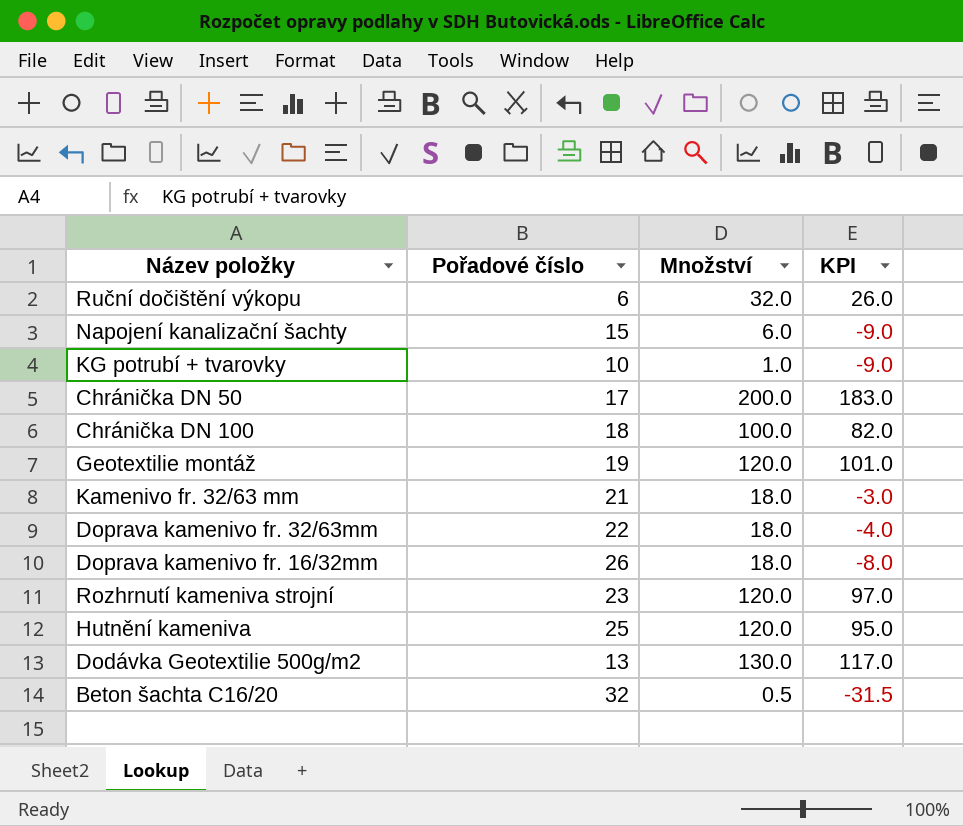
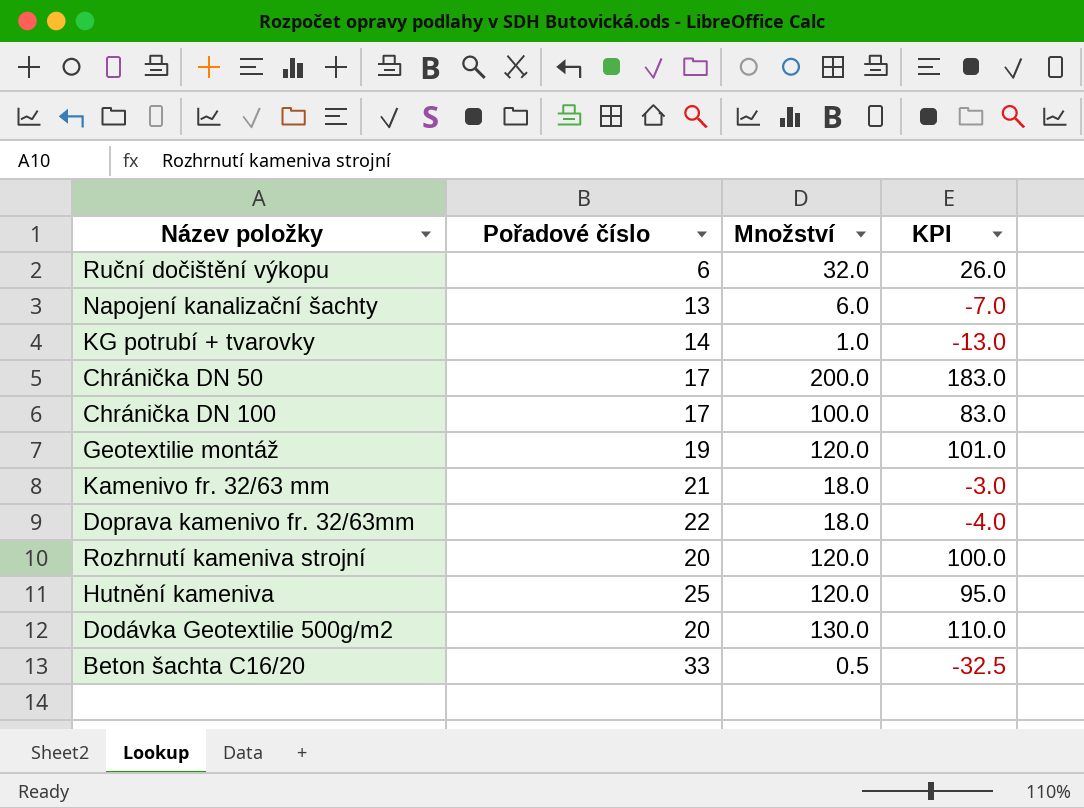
row Doprava kamenivo fr. 16/32mm: 26 | 18.0 | -8.0 -> none
Napojení kanalizační šachty | Pořadové číslo: 15 -> 13
Napojení kanalizační šachty | KPI: -9.0 -> -7.0
KG potrubí + tvarovky | Pořadové číslo: 10 -> 14
KG potrubí + tvarovky | KPI: -9.0 -> -13.0
Chránička DN 100 | Pořadové číslo: 18 -> 17
Chránička DN 100 | KPI: 82.0 -> 83.0
Rozhrnutí kameniva strojní | Pořadové číslo: 23 -> 20
Rozhrnutí kameniva strojní | KPI: 97.0 -> 100.0
Dodávka Geotextilie 500g/m2 | Pořadové číslo: 13 -> 20
Dodávka Geotextilie 500g/m2 | KPI: 117.0 -> 110.0
Beton šachta C16/20 | Pořadové číslo: 32 -> 33
Beton šachta C16/20 | KPI: -31.5 -> -32.5

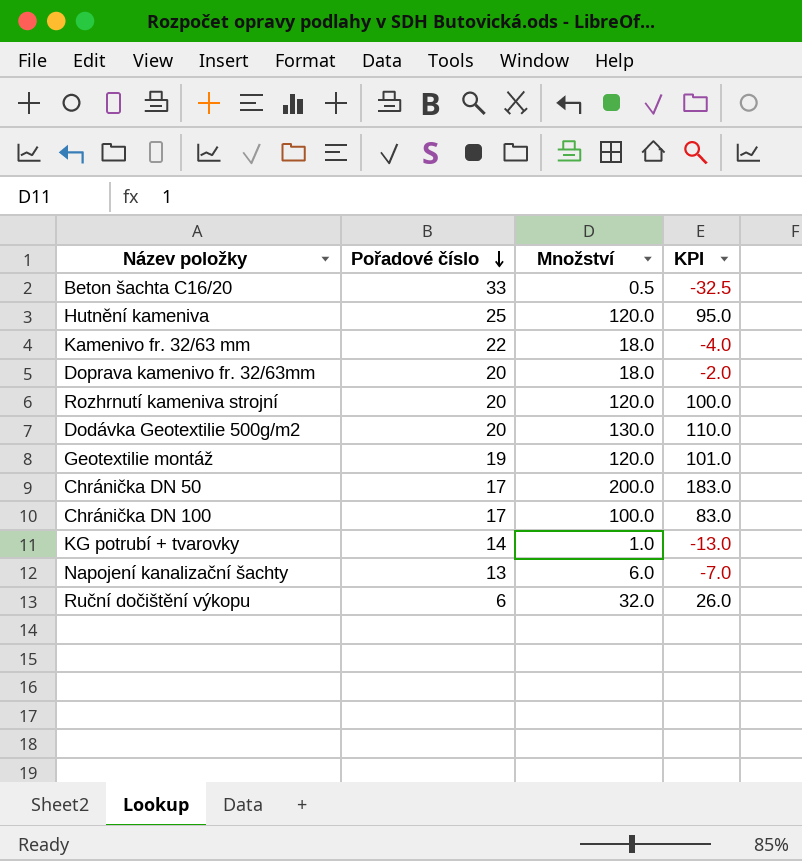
row order: none -> Pořadové číslo descending
Kamenivo fr. 32/63 mm | Pořadové číslo: 21 -> 22
Kamenivo fr. 32/63 mm | KPI: -3.0 -> -4.0
Doprava kamenivo fr. 32/63mm | Pořadové číslo: 22 -> 20
Doprava kamenivo fr. 32/63mm | KPI: -4.0 -> -2.0

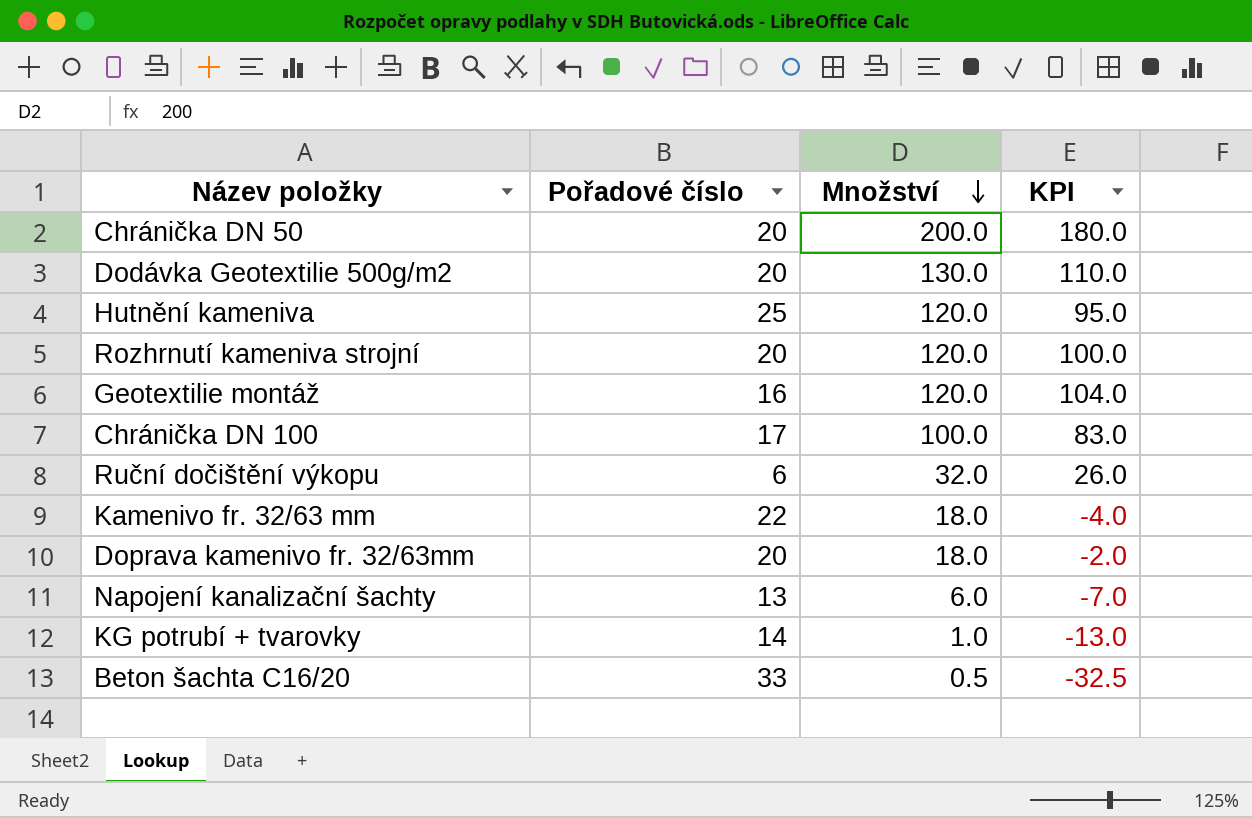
row order: Pořadové číslo descending -> Množství descending
Chránička DN 50 | Pořadové číslo: 17 -> 20
Chránička DN 50 | KPI: 183.0 -> 180.0
Geotextilie montáž | Pořadové číslo: 19 -> 16
Geotextilie montáž | KPI: 101.0 -> 104.0

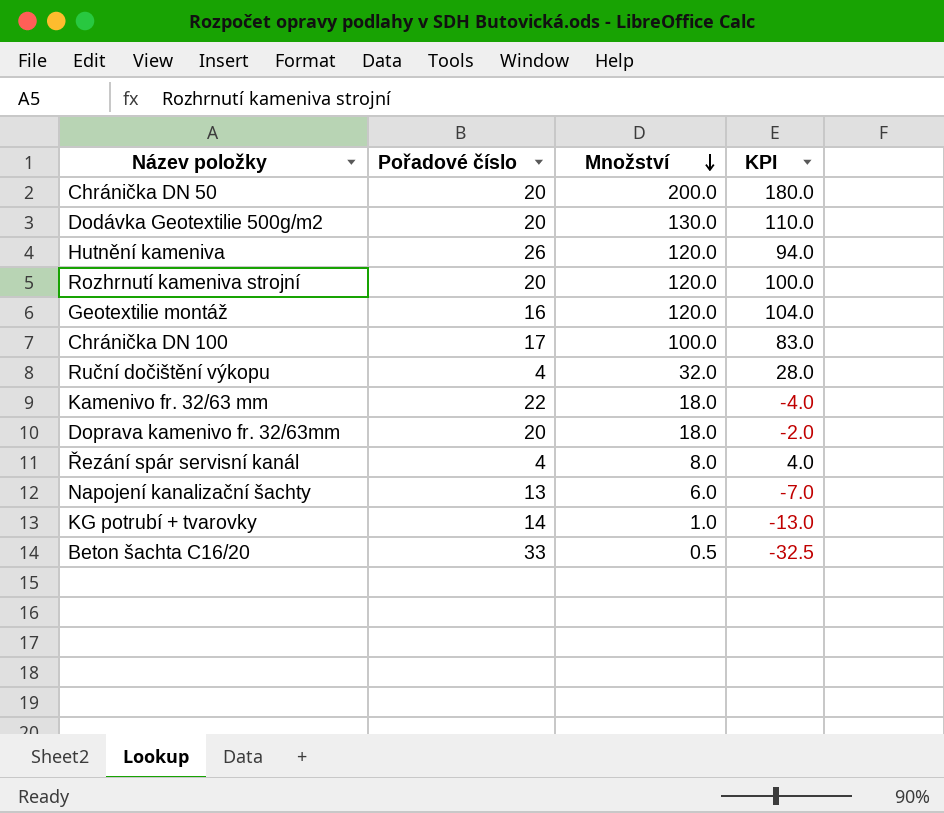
Hutnění kameniva | Pořadové číslo: 25 -> 26
Hutnění kameniva | KPI: 95.0 -> 94.0
Ruční dočištění výkopu | Pořadové číslo: 6 -> 4
Ruční dočištění výkopu | KPI: 26.0 -> 28.0
row Řezání spár servisní kanál: none -> 4 | 8.0 | 4.0

